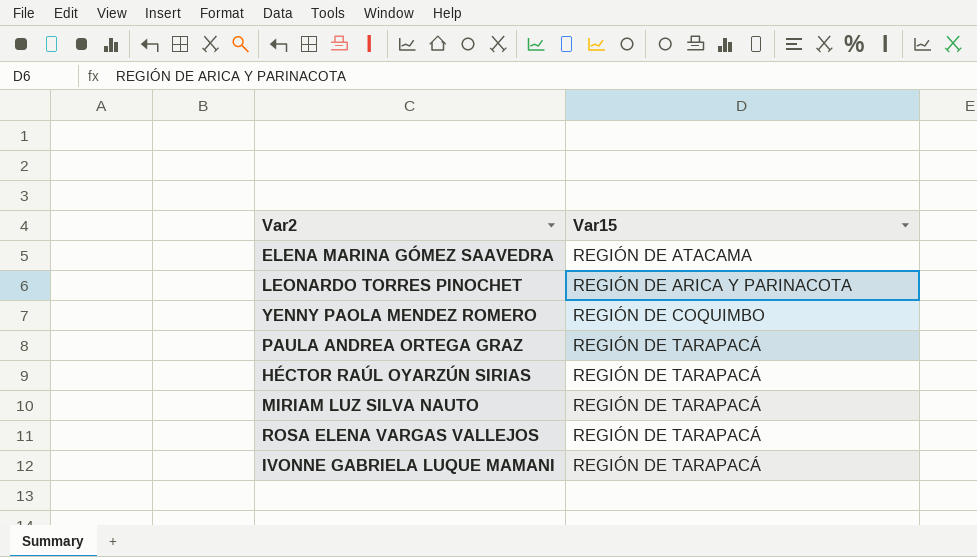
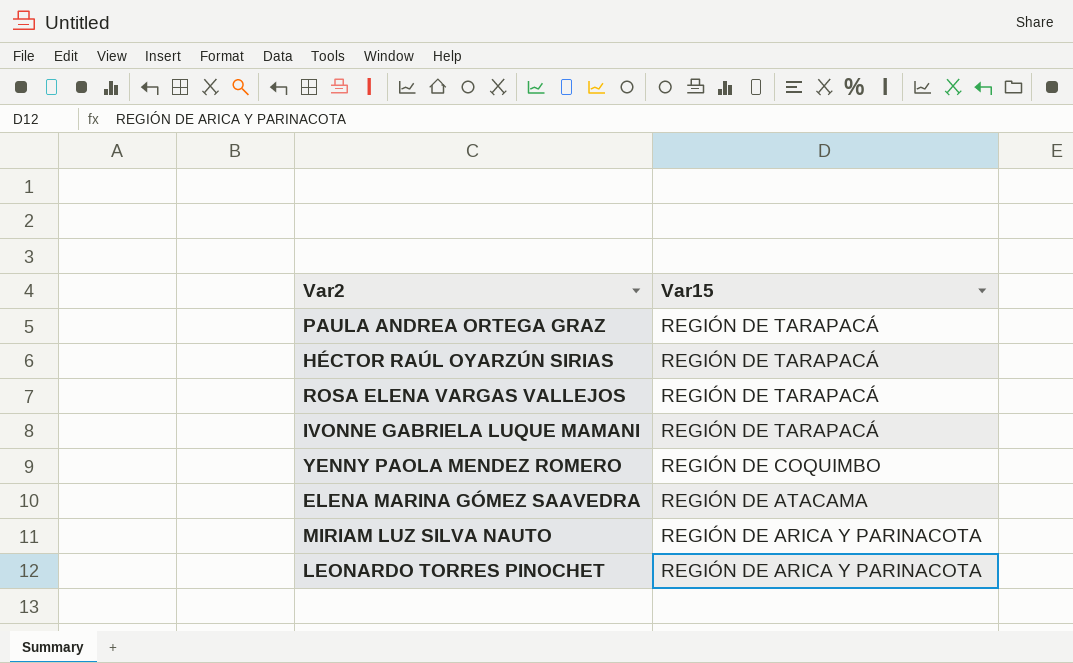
row order: none -> Var15 descending
MIRIAM LUZ SILVA NAUTO | Var15: REGIÓN DE TARAPACÁ -> REGIÓN DE ARICA Y PARINACOTA

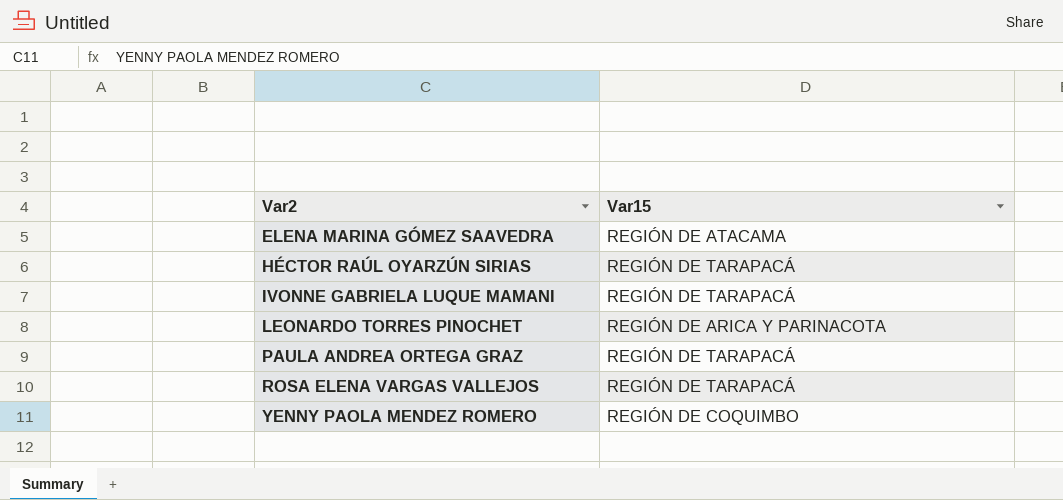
row order: Var15 descending -> Var2 ascending
row MIRIAM LUZ SILVA NAUTO: REGIÓN DE ARICA Y PARINACOTA -> none

